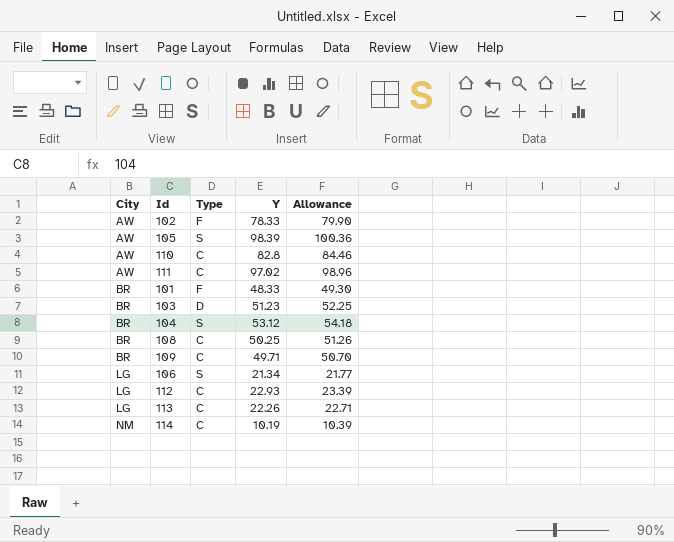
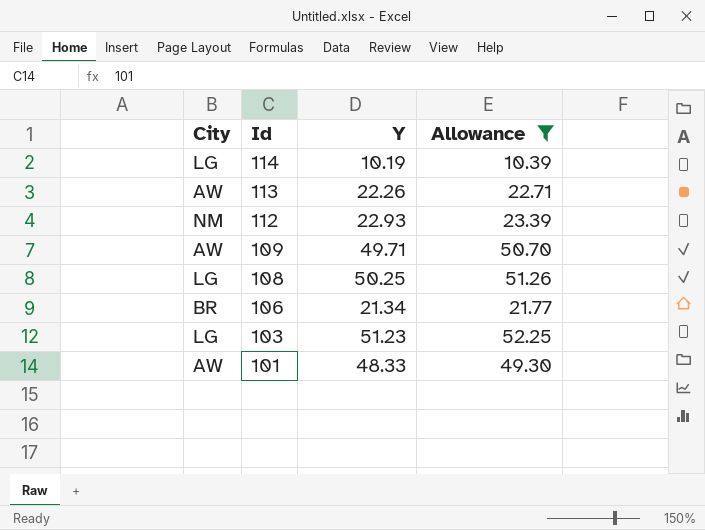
filter: none -> Allowance <= 52.25
row order: City ascending -> Id descending
column Type | position: 3 -> none
114 | City: NM -> LG
113 | City: LG -> AW
112 | City: LG -> NM
109 | City: BR -> AW
108 | City: BR -> LG
106 | City: LG -> BR
103 | City: BR -> LG
101 | City: BR -> AW

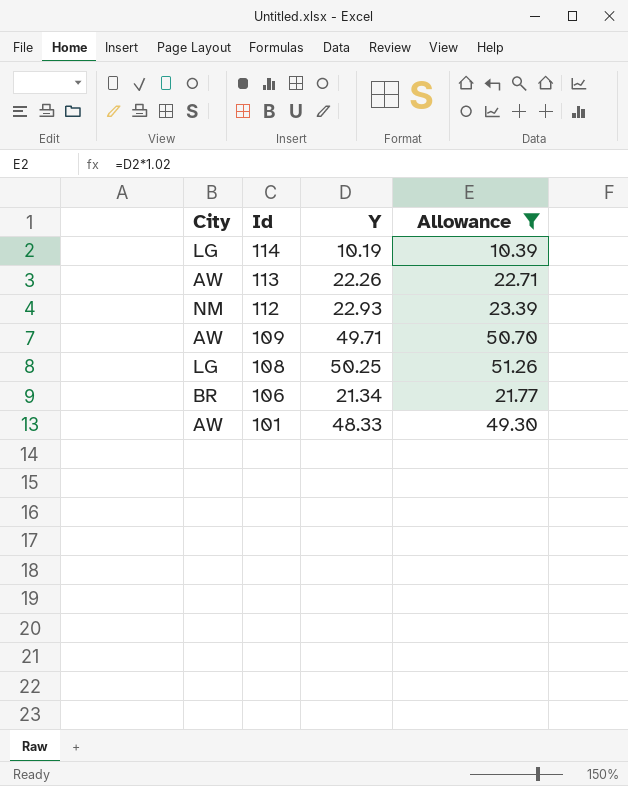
row 103: LG | 51.23 | 52.25 -> none

